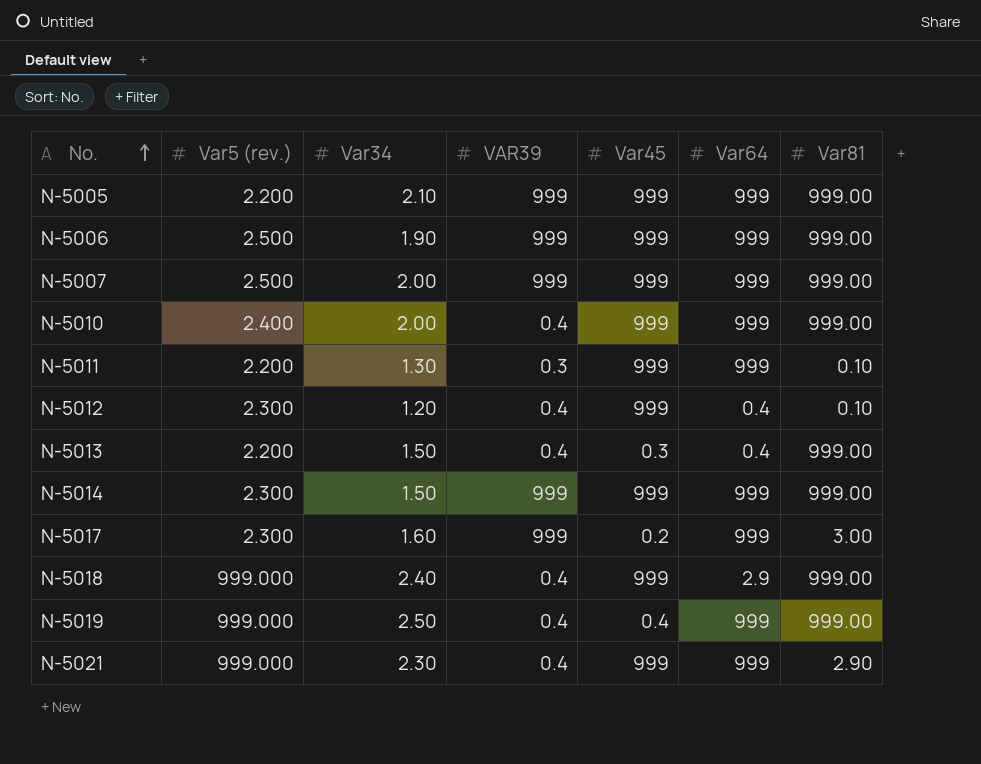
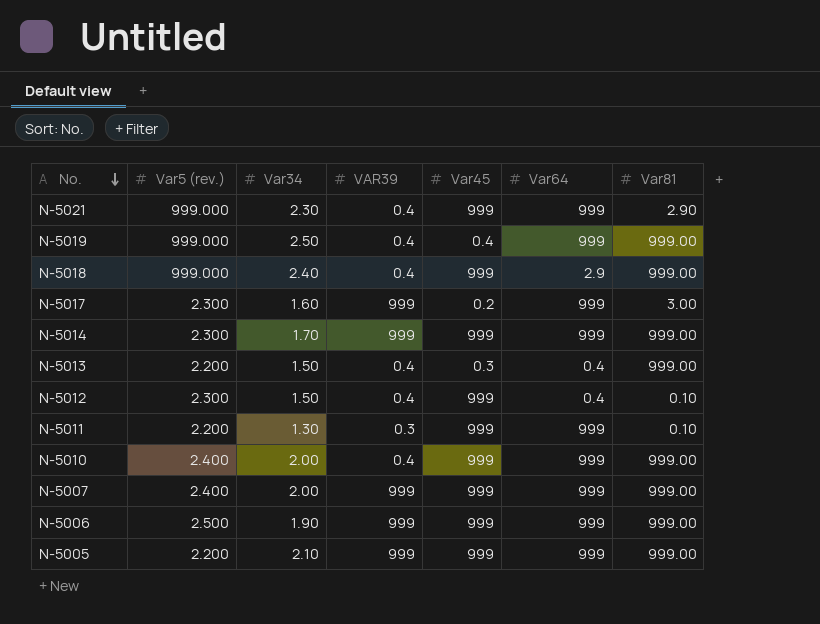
row order: No. ascending -> No. descending
N-5014 | Var34: 1.50 -> 1.70
N-5012 | Var34: 1.20 -> 1.50
N-5007 | Var5 (rev.): 2.500 -> 2.400

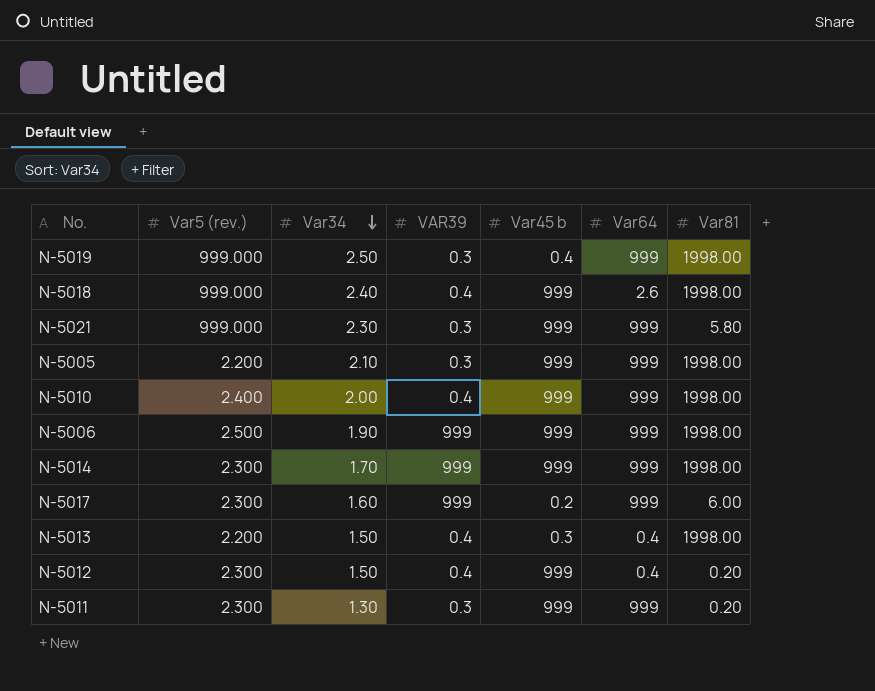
row order: No. descending -> Var34 descending
column name: Var45 -> Var45 b
row N-5007: 2.400 | 2.00 | 999 | 999 | 999 | 999.00 -> none
N-5019 | VAR39: 0.4 -> 0.3
N-5019 | Var81: 999.00 -> 1998.00
N-5018 | Var64: 2.9 -> 2.6
N-5018 | Var81: 999.00 -> 1998.00
N-5021 | VAR39: 0.4 -> 0.3
N-5021 | Var81: 2.90 -> 5.80
N-5005 | VAR39: 999 -> 0.3
N-5005 | Var81: 999.00 -> 1998.00
N-5010 | Var81: 999.00 -> 1998.00
N-5006 | Var81: 999.00 -> 1998.00
N-5014 | Var81: 999.00 -> 1998.00
N-5017 | Var81: 3.00 -> 6.00
N-5013 | Var81: 999.00 -> 1998.00
N-5012 | Var81: 0.10 -> 0.20
N-5011 | Var5 (rev.): 2.200 -> 2.300
N-5011 | Var81: 0.10 -> 0.20

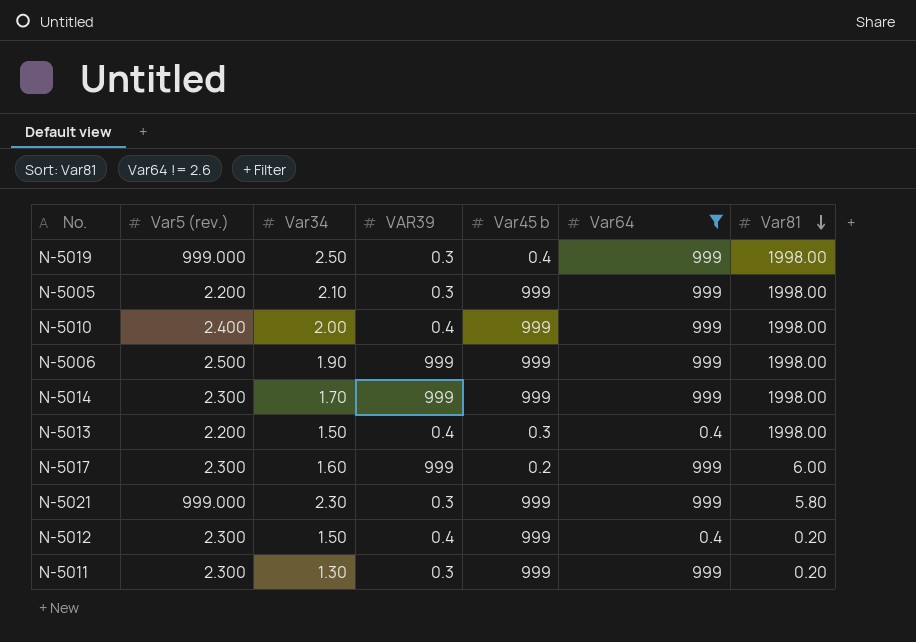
filter: none -> Var64 != 2.6
row order: Var34 descending -> Var81 descending

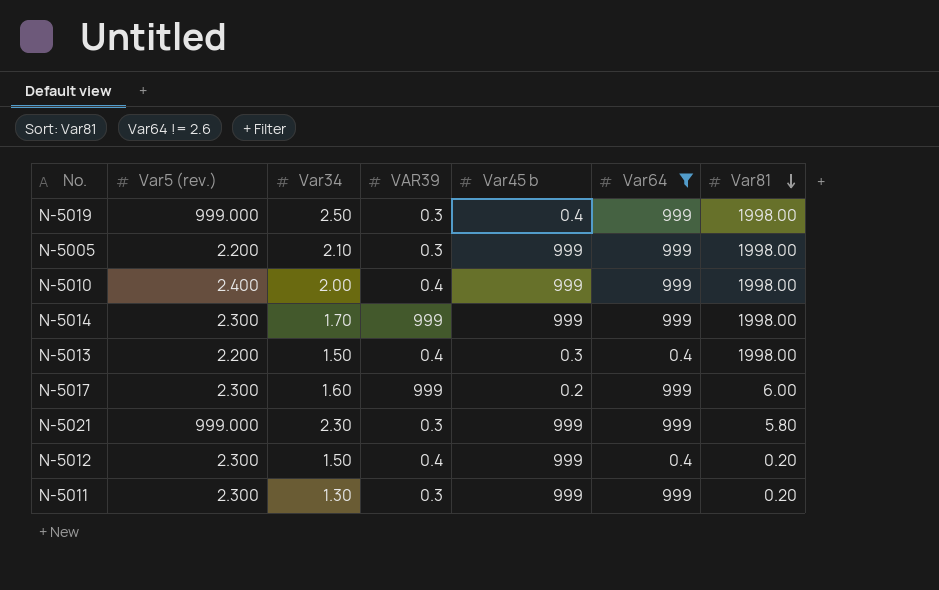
row N-5006: 2.500 | 1.90 | 999 | 999 | 999 | 1998.00 -> none

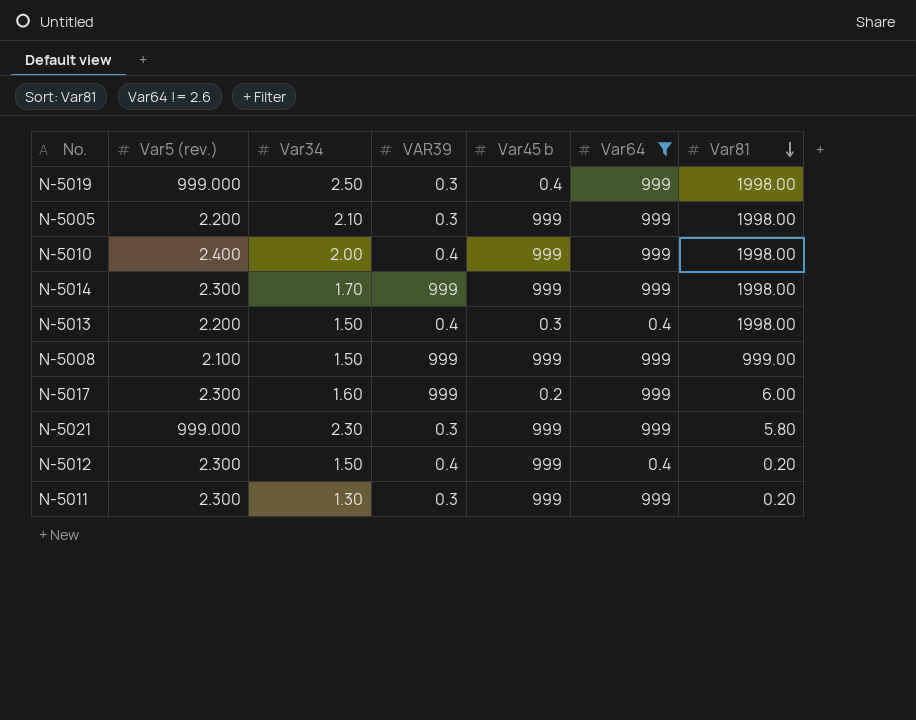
row N-5008: none -> 2.100 | 1.50 | 999 | 999 | 999 | 999.00

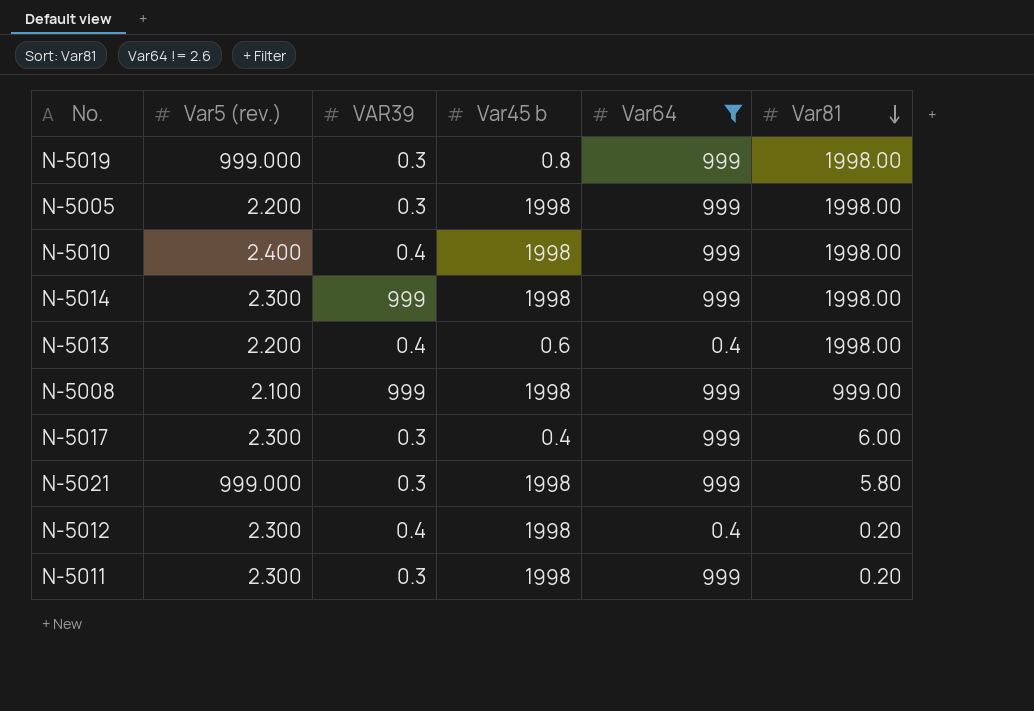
column Var34 | position: 3 -> none
N-5019 | Var45 b: 0.4 -> 0.8
N-5005 | Var45 b: 999 -> 1998
N-5010 | Var45 b: 999 -> 1998
N-5014 | Var45 b: 999 -> 1998
N-5013 | Var45 b: 0.3 -> 0.6
N-5008 | Var45 b: 999 -> 1998
N-5017 | VAR39: 999 -> 0.3
N-5017 | Var45 b: 0.2 -> 0.4
N-5021 | Var45 b: 999 -> 1998
N-5012 | Var45 b: 999 -> 1998
N-5011 | Var45 b: 999 -> 1998

